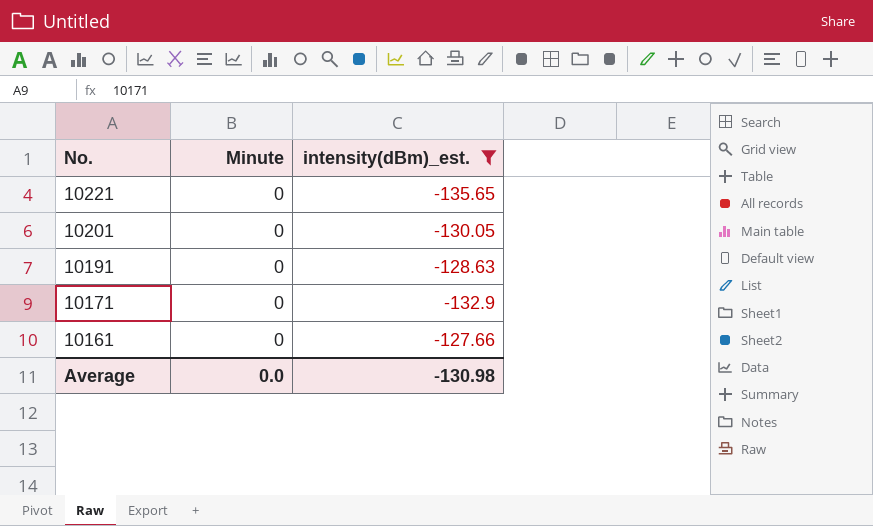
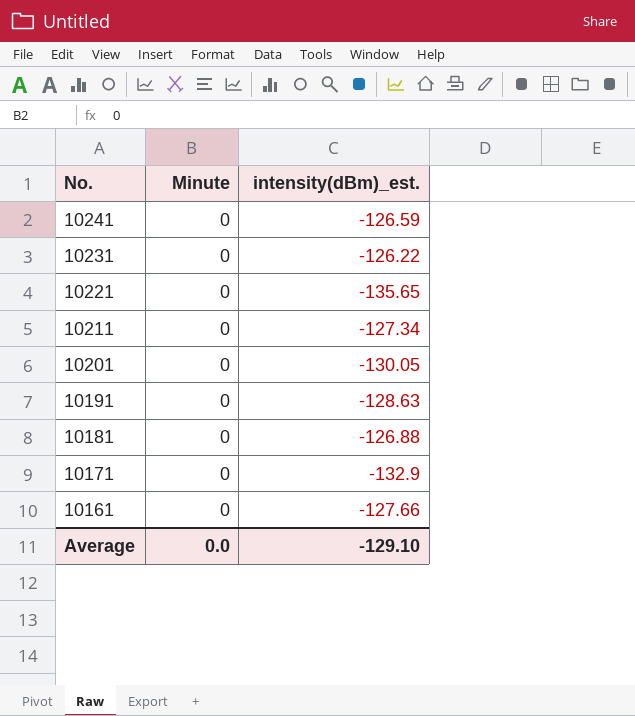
filter: intensity(dBm)_est. <= -127.66 -> none
Average | intensity(dBm)_est.: -130.98 -> -129.10

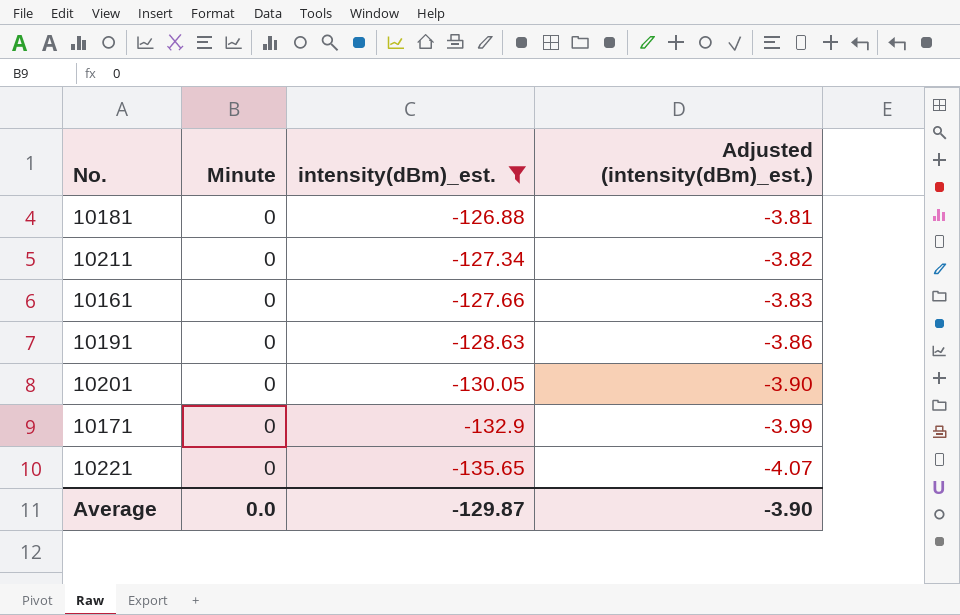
filter: none -> intensity(dBm)_est. <= -126.88
row order: No. descending -> intensity(dBm)_est. descending
column Adjusted (intensity(dBm)_est.) | formula: none -> [intensity(dBm)_est.] * 0.03
Average | intensity(dBm)_est.: -129.10 -> -129.87

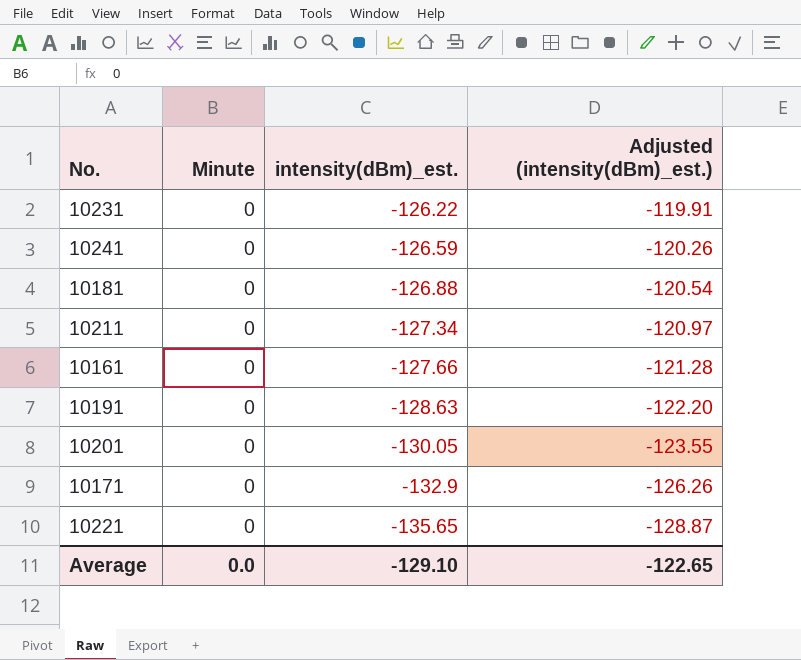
filter: intensity(dBm)_est. <= -126.88 -> none
column Adjusted (intensity(dBm)_est.) | formula: [intensity(dBm)_est.] * 0.03 -> [intensity(dBm)_est.] * 0.95
Average | intensity(dBm)_est.: -129.87 -> -129.10
Average | Adjusted (intensity(dBm)_est.): -3.90 -> -122.65

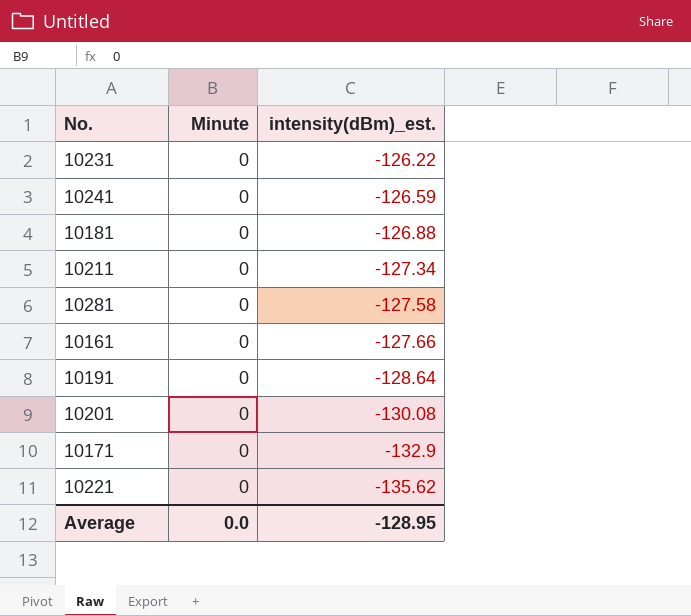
column Adjusted (intensity(dBm)_est.) | formula: [intensity(dBm)_est.] * 0.95 -> none
row 10281: none -> 0 | -127.58
10191 | intensity(dBm)_est.: -128.63 -> -128.64
10201 | intensity(dBm)_est.: -130.05 -> -130.08
10221 | intensity(dBm)_est.: -135.65 -> -135.62
Average | intensity(dBm)_est.: -129.10 -> -128.95

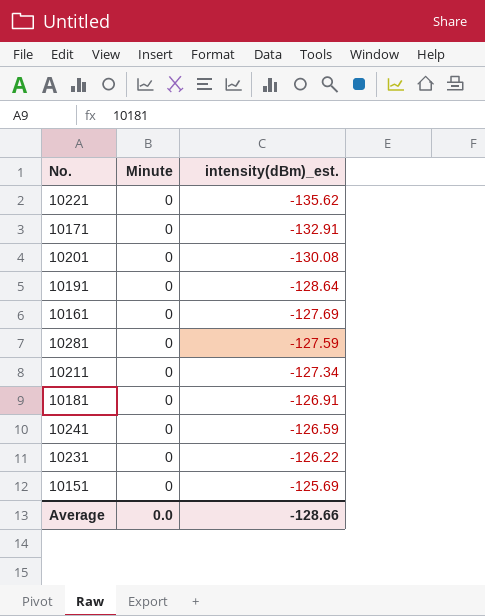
row order: intensity(dBm)_est. descending -> intensity(dBm)_est. ascending
10171 | intensity(dBm)_est.: -132.9 -> -132.91
10161 | intensity(dBm)_est.: -127.66 -> -127.69
10281 | intensity(dBm)_est.: -127.58 -> -127.59
10181 | intensity(dBm)_est.: -126.88 -> -126.91
row 10151: none -> 0 | -125.69
Average | intensity(dBm)_est.: -128.95 -> -128.66

